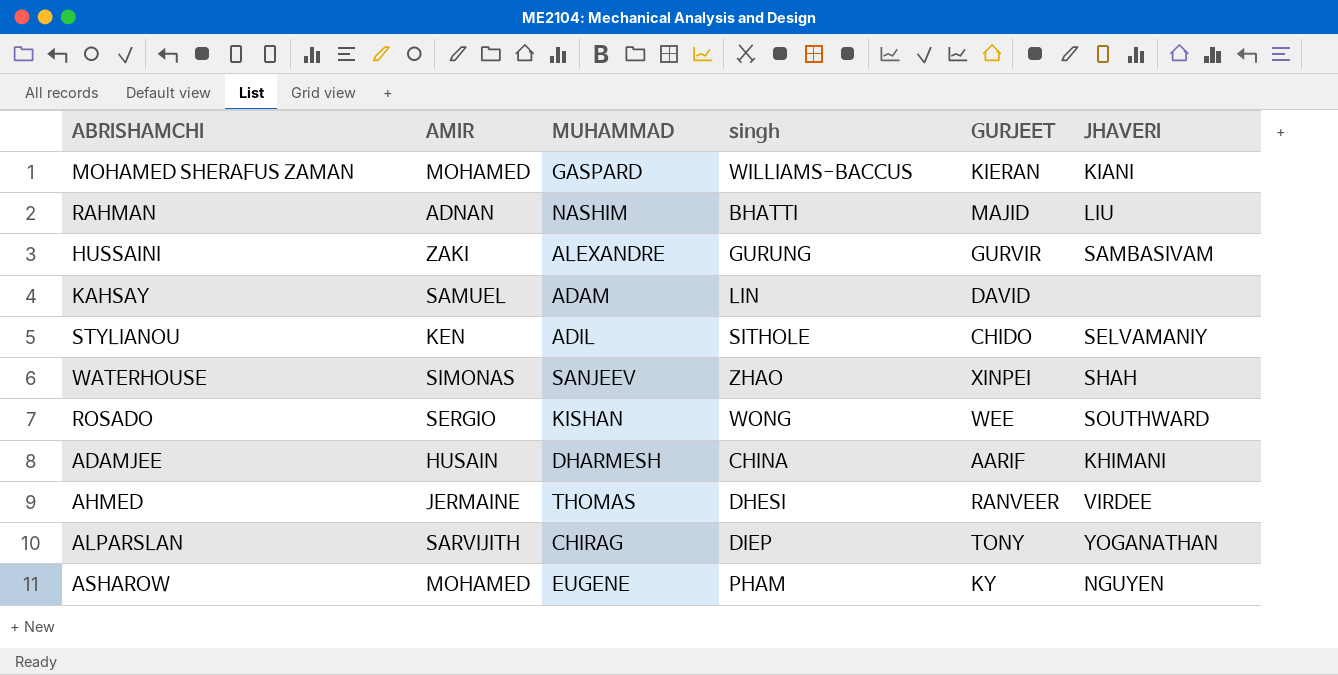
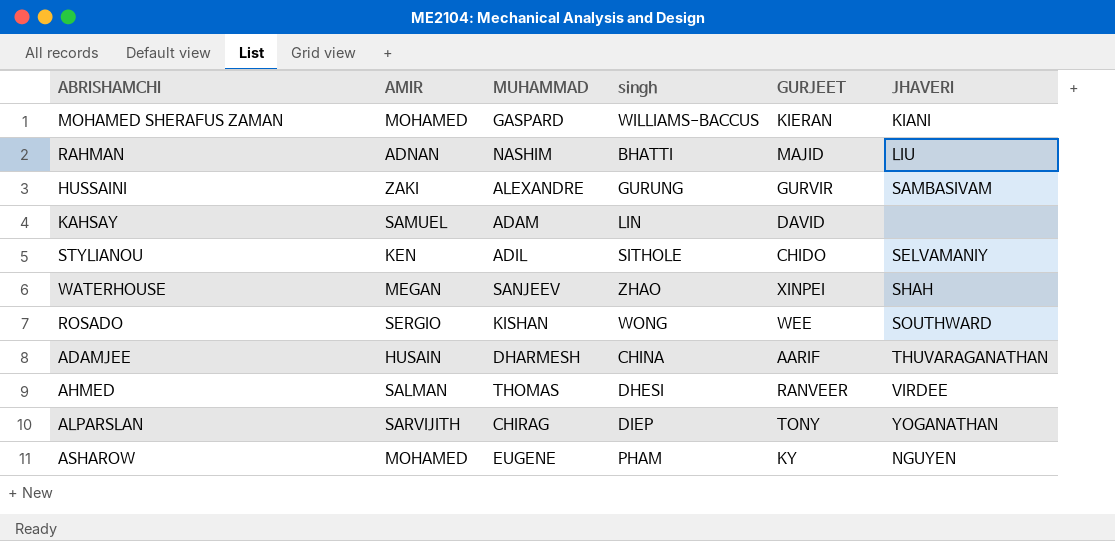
WATERHOUSE | AMIR: SIMONAS -> MEGAN
ADAMJEE | JHAVERI: KHIMANI -> THUVARAGANATHAN
AHMED | AMIR: JERMAINE -> SALMAN

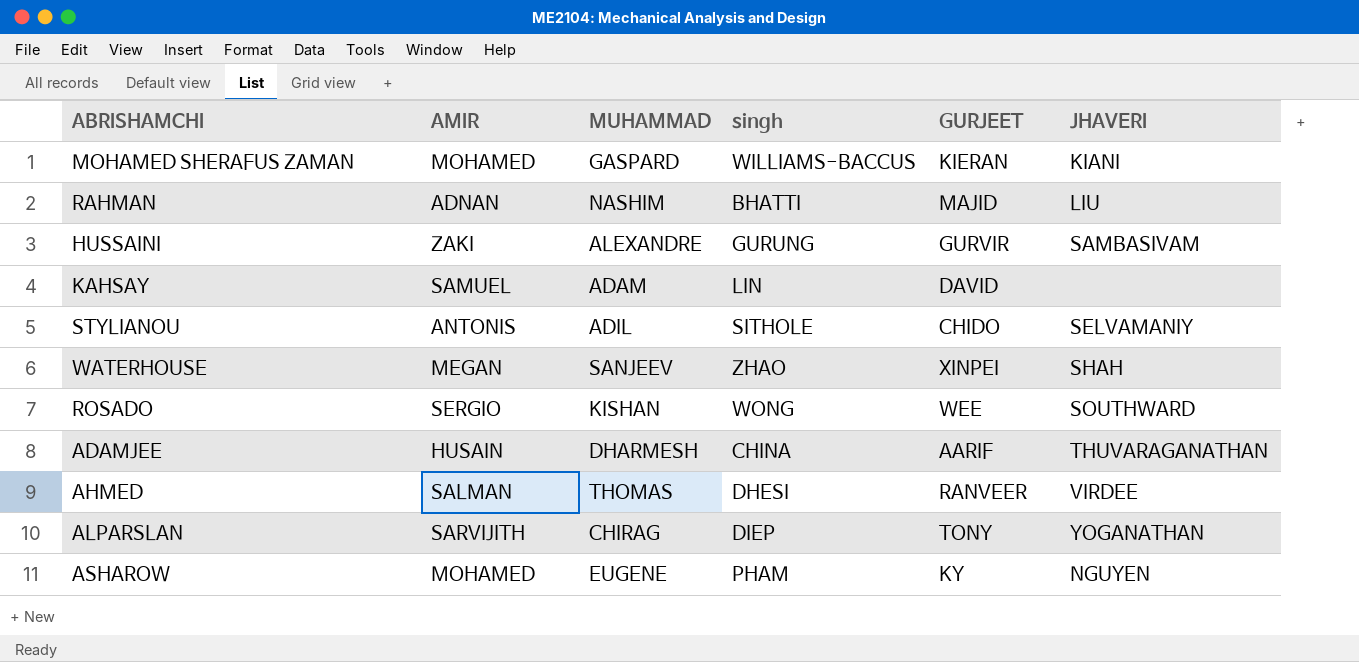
STYLIANOU | AMIR: KEN -> ANTONIS

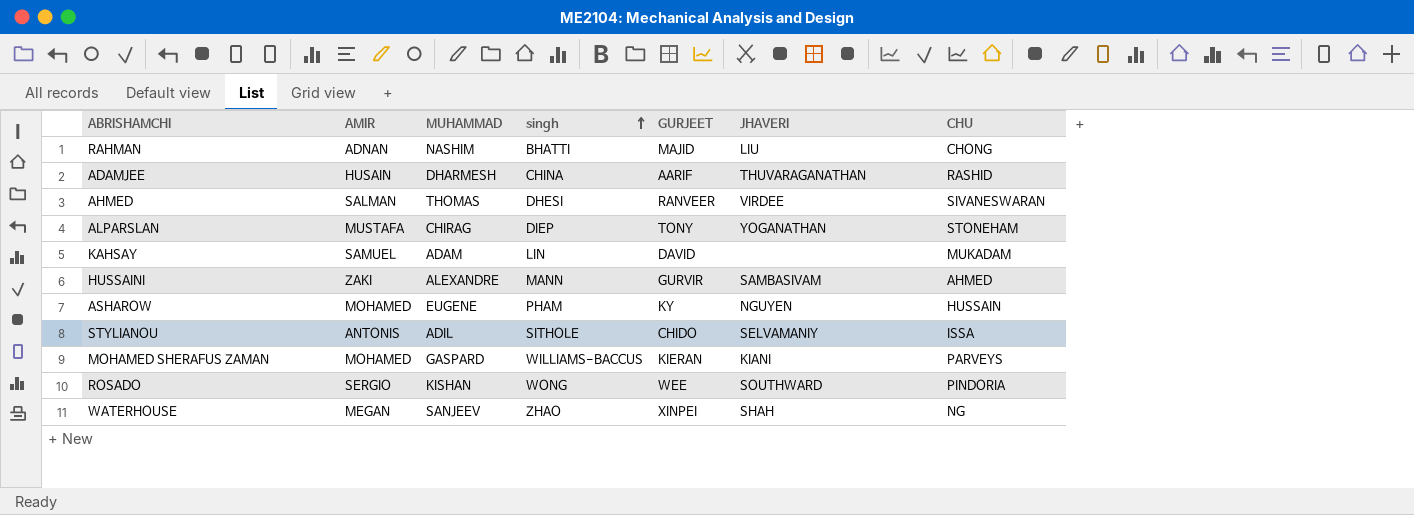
row order: none -> singh ascending
column CHU | position: none -> 7
ALPARSLAN | AMIR: SARVIJITH -> MUSTAFA
HUSSAINI | singh: GURUNG -> MANN

